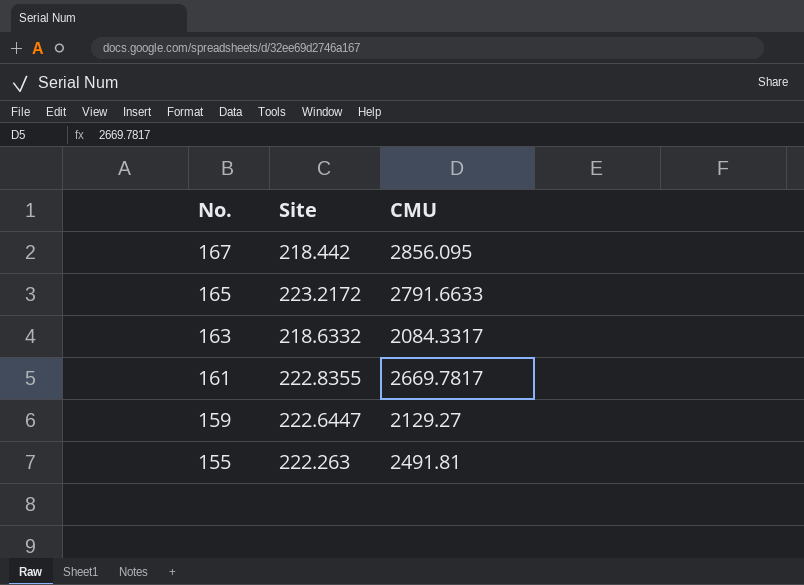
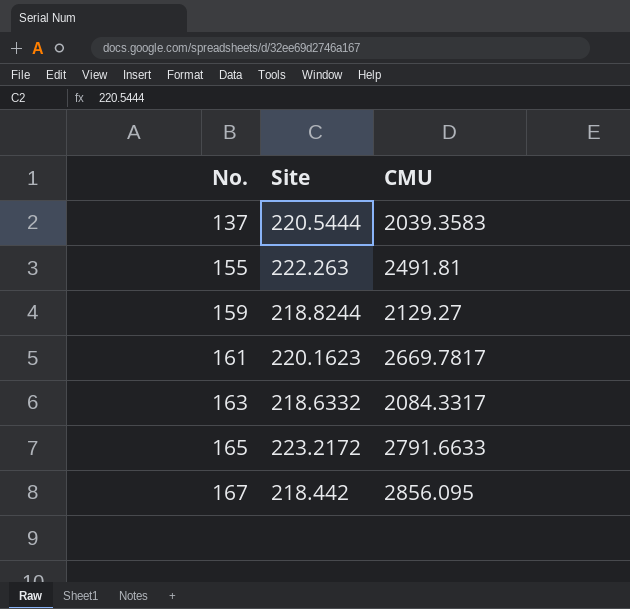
row order: No. descending -> No. ascending
row 137: none -> 220.5444 | 2039.3583
159 | Site: 222.6447 -> 218.8244
161 | Site: 222.8355 -> 220.1623

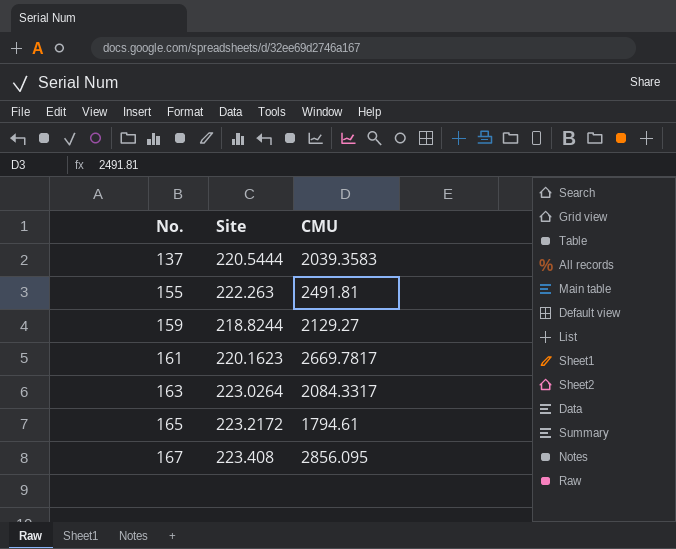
163 | Site: 218.6332 -> 223.0264
165 | CMU: 2791.6633 -> 1794.61
167 | Site: 218.442 -> 223.408

